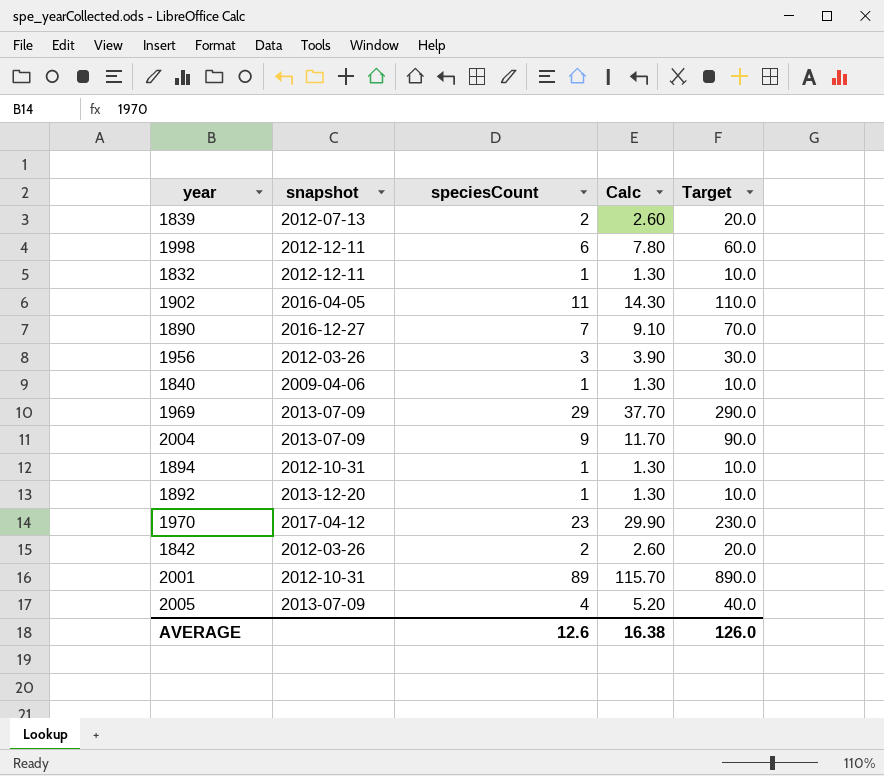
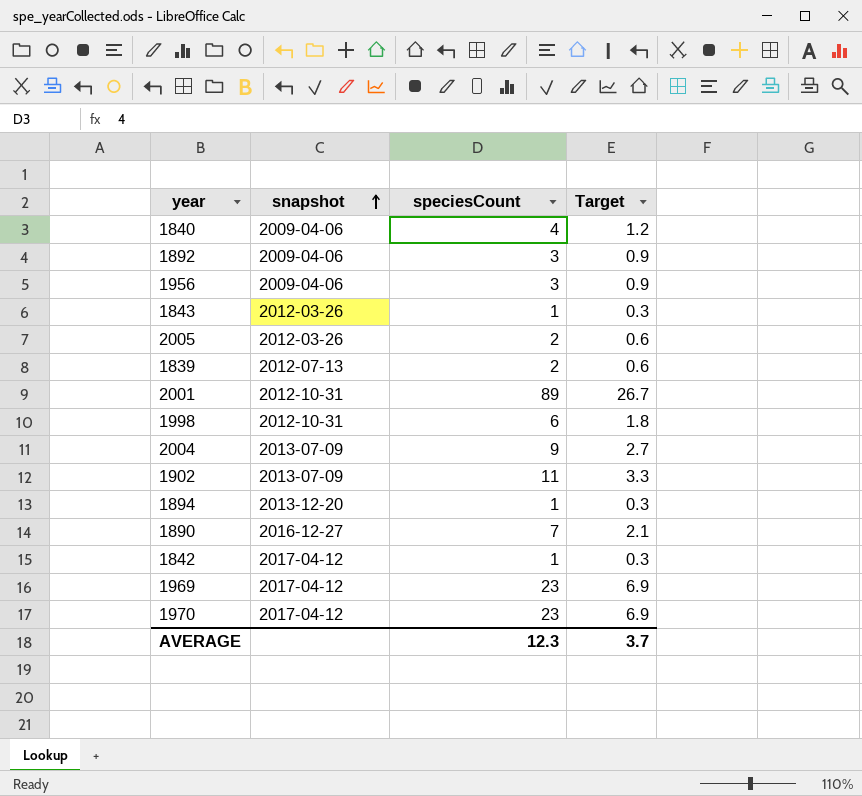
row order: none -> snapshot ascending
column Calc | formula: [speciesCount] * 1.3 -> none
column Target | formula: [speciesCount] * 10 -> [speciesCount] * 0.3
row 1832: 2012-12-11 | 1 | 1.30 | 10.0 -> none
1840 | speciesCount: 1 -> 4
1892 | snapshot: 2013-12-20 -> 2009-04-06
1892 | speciesCount: 1 -> 3
1956 | snapshot: 2012-03-26 -> 2009-04-06
row 1843: none -> 2012-03-26 | 1 | 0.3
2005 | snapshot: 2013-07-09 -> 2012-03-26
2005 | speciesCount: 4 -> 2
1998 | snapshot: 2012-12-11 -> 2012-10-31
1902 | snapshot: 2016-04-05 -> 2013-07-09
1894 | snapshot: 2012-10-31 -> 2013-12-20
1842 | snapshot: 2012-03-26 -> 2017-04-12
1842 | speciesCount: 2 -> 1
1969 | snapshot: 2013-07-09 -> 2017-04-12
1969 | speciesCount: 29 -> 23
AVERAGE | speciesCount: 12.6 -> 12.3
AVERAGE | Target: 126.0 -> 3.7

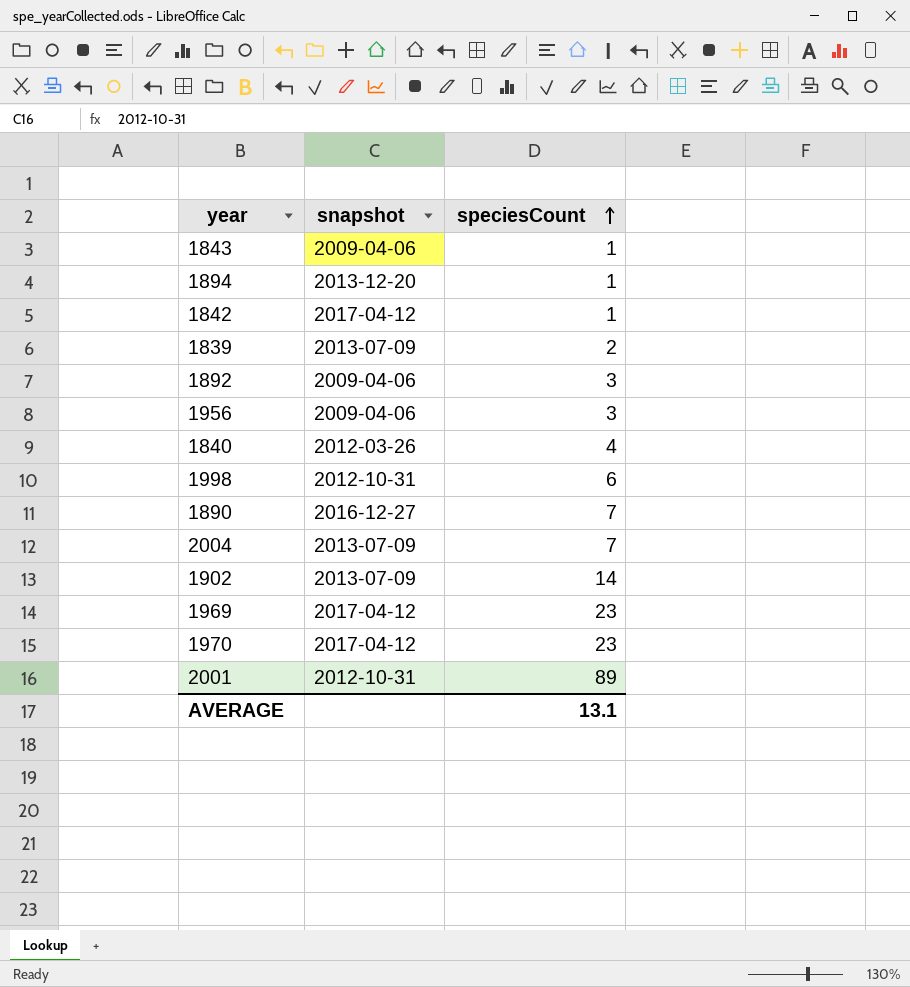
row order: snapshot ascending -> speciesCount ascending
column Target | formula: [speciesCount] * 0.3 -> none
row 2005: 2012-03-26 | 2 | 0.6 -> none
1843 | snapshot: 2012-03-26 -> 2009-04-06
1839 | snapshot: 2012-07-13 -> 2013-07-09
1840 | snapshot: 2009-04-06 -> 2012-03-26
2004 | speciesCount: 9 -> 7
1902 | speciesCount: 11 -> 14
AVERAGE | speciesCount: 12.3 -> 13.1

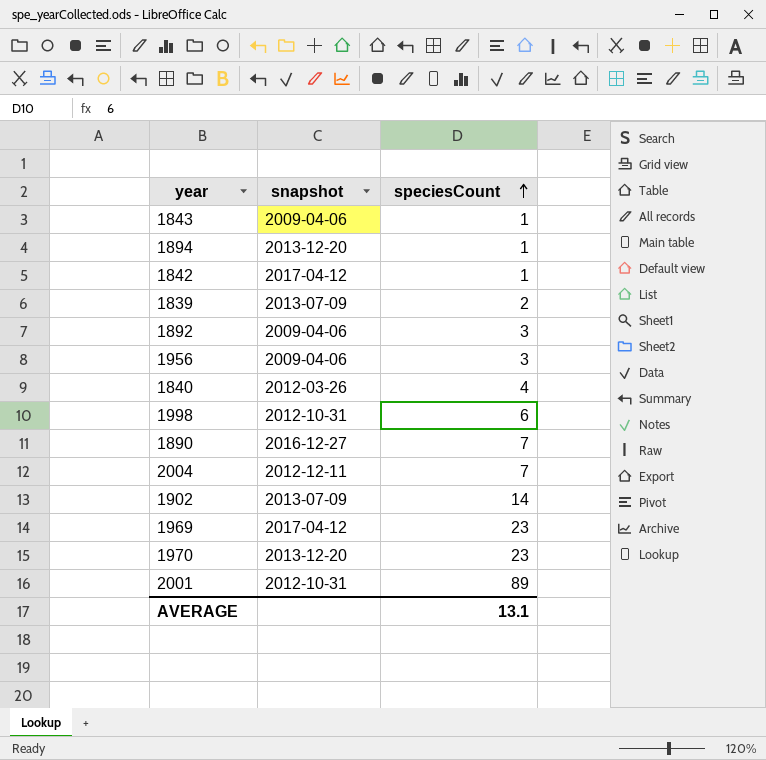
2004 | snapshot: 2013-07-09 -> 2012-12-11
1970 | snapshot: 2017-04-12 -> 2013-12-20

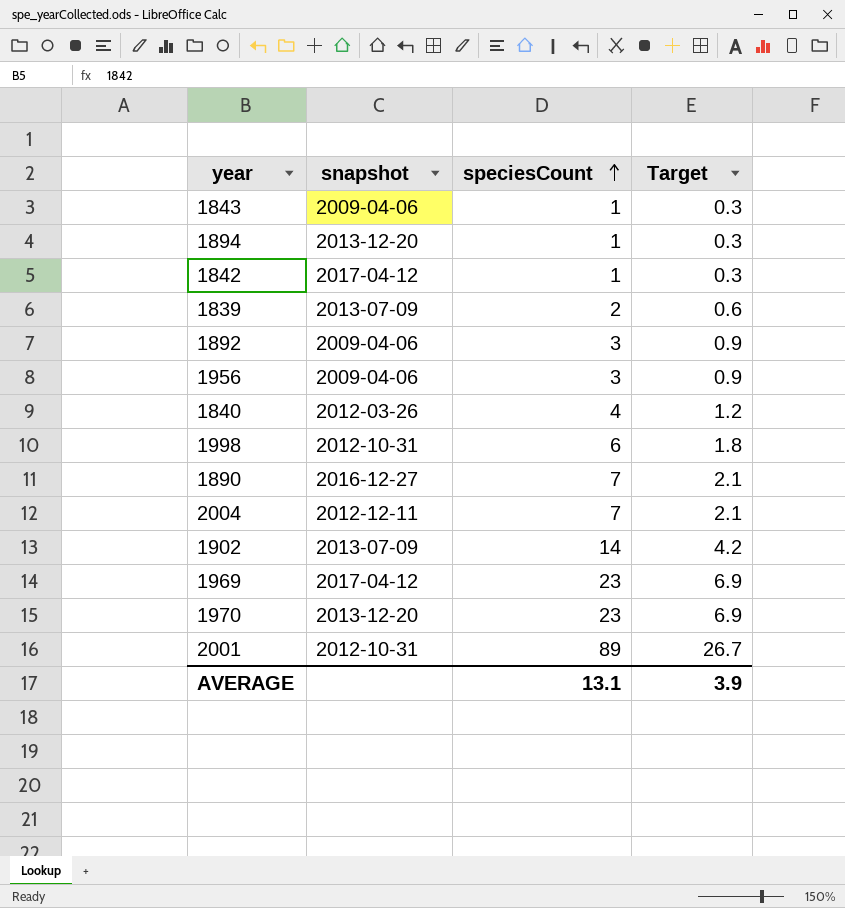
column Target | formula: none -> [speciesCount] * 0.3

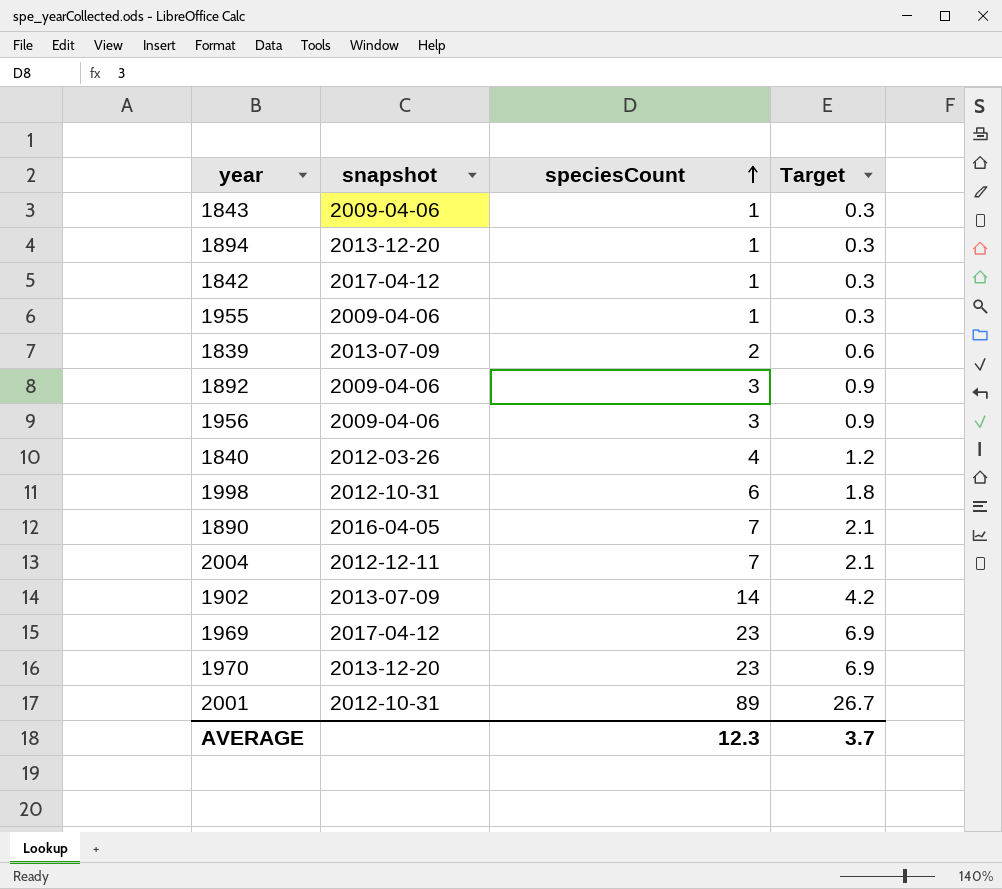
row 1955: none -> 2009-04-06 | 1 | 0.3
1890 | snapshot: 2016-12-27 -> 2016-04-05
AVERAGE | speciesCount: 13.1 -> 12.3
AVERAGE | Target: 3.9 -> 3.7

